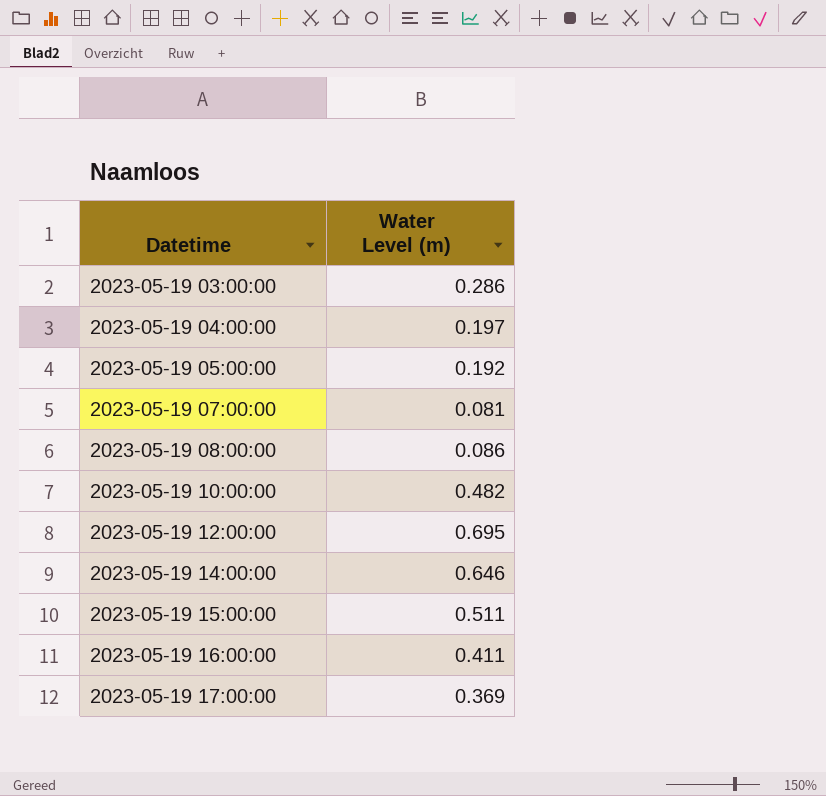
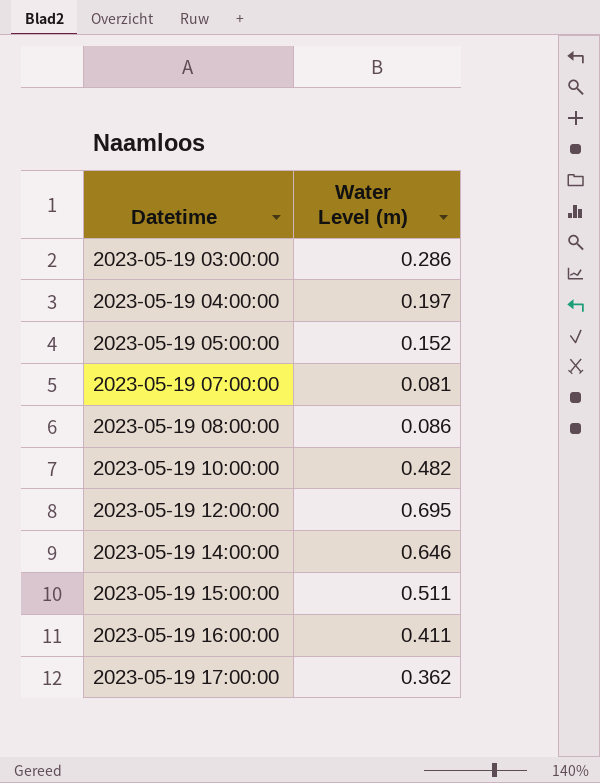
2023-05-19 05:00:00 | Water Level (m): 0.192 -> 0.152
2023-05-19 17:00:00 | Water Level (m): 0.369 -> 0.362

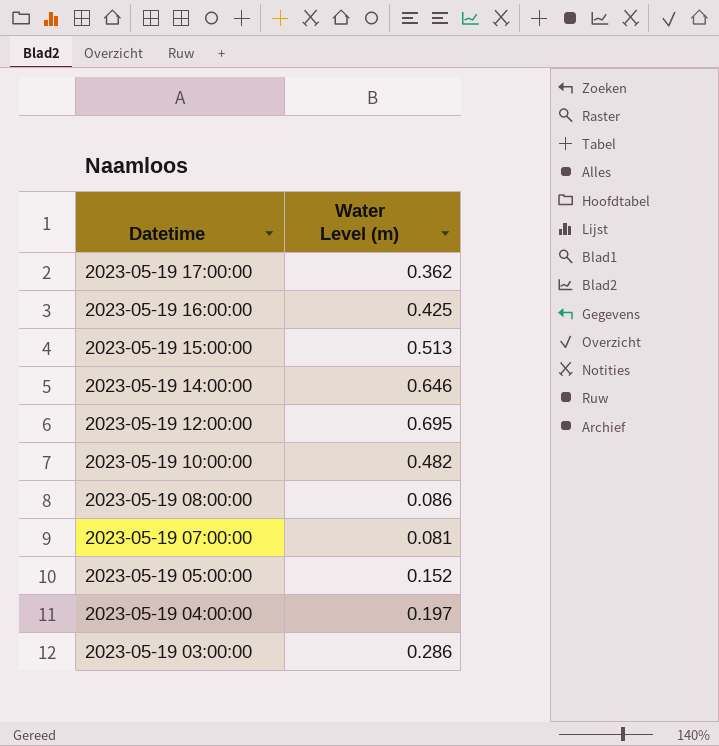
row order: Datetime ascending -> Datetime descending
2023-05-19 16:00:00 | Water Level (m): 0.411 -> 0.425
2023-05-19 15:00:00 | Water Level (m): 0.511 -> 0.513

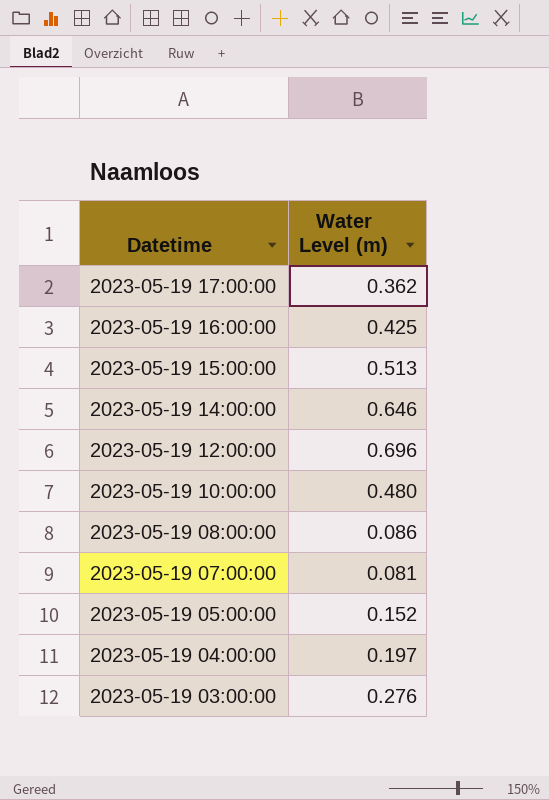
2023-05-19 12:00:00 | Water Level (m): 0.695 -> 0.696
2023-05-19 10:00:00 | Water Level (m): 0.482 -> 0.480
2023-05-19 03:00:00 | Water Level (m): 0.286 -> 0.276

